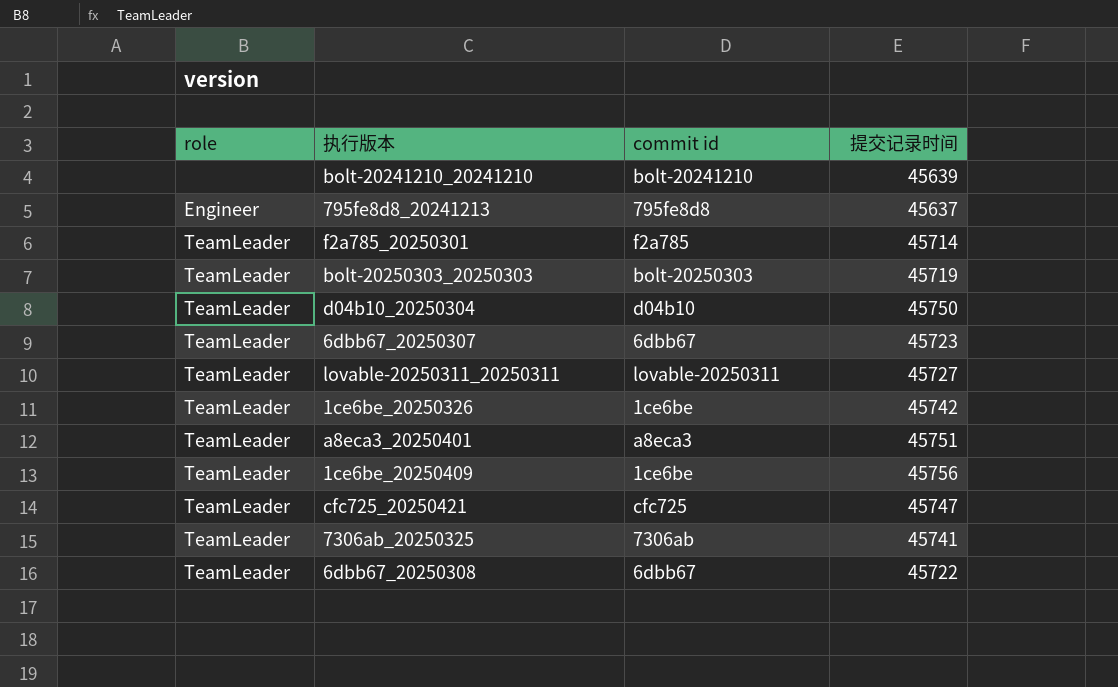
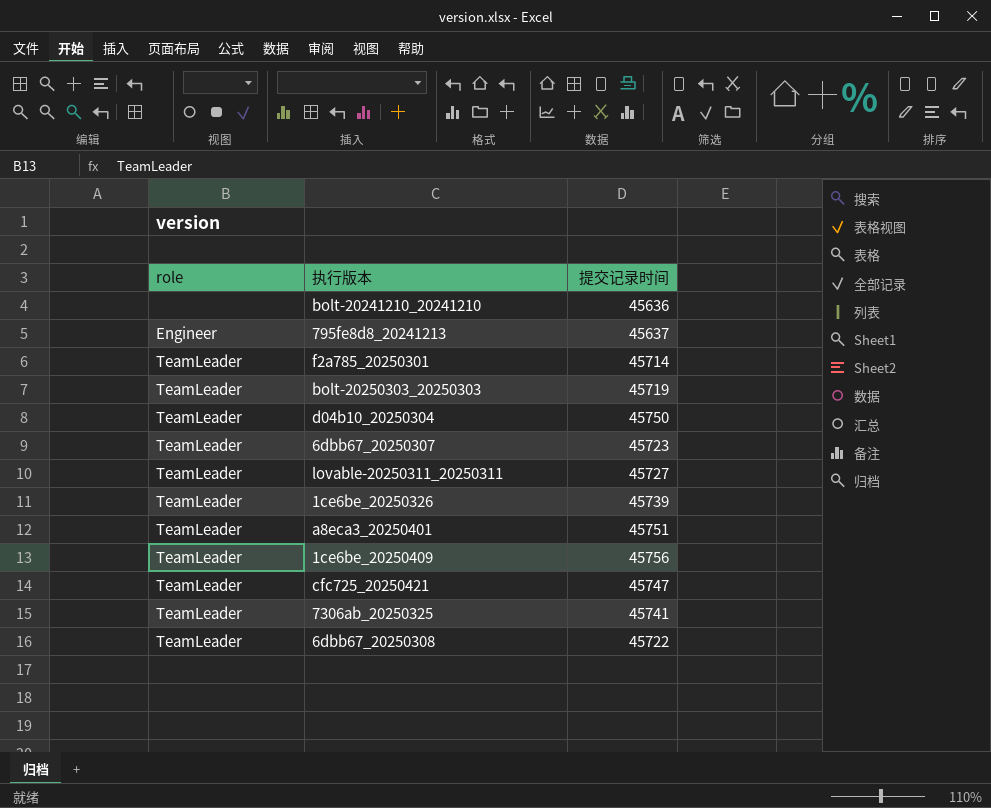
column commit id | position: 3 -> none
bolt-20241210_20241210 | 提交记录时间: 45639 -> 45636
1ce6be_20250326 | 提交记录时间: 45742 -> 45739

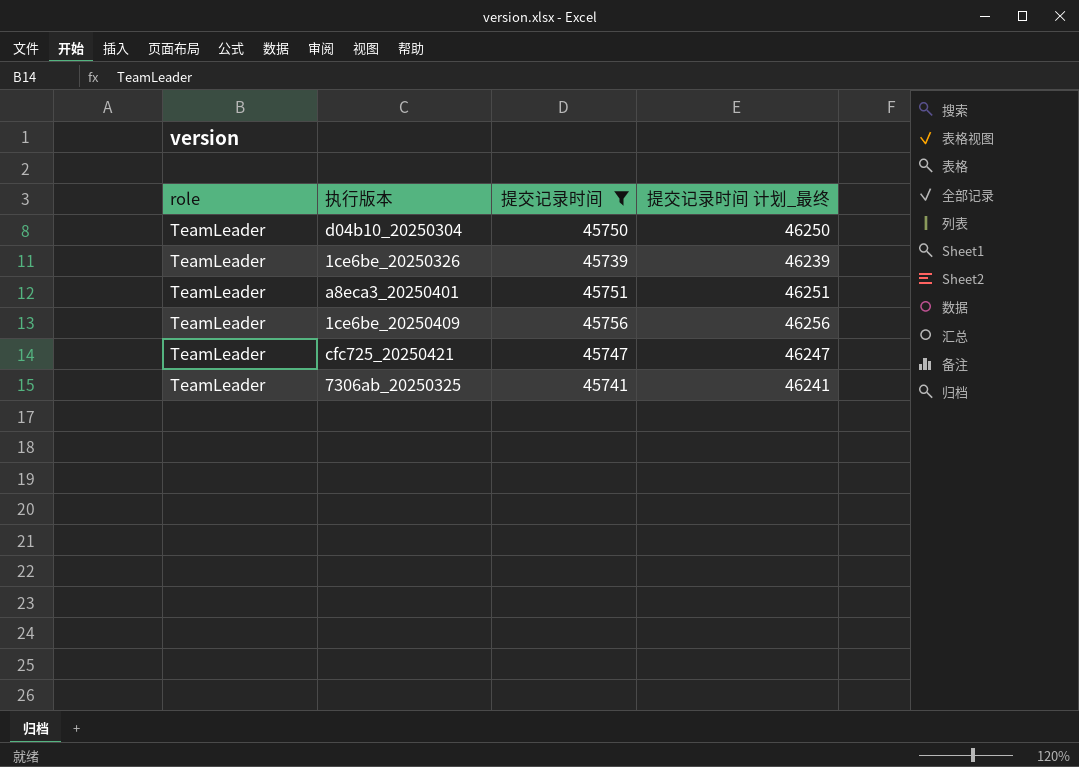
filter: none -> 提交记录时间 >= 45739
column 提交记录时间 计划_最终 | formula: none -> [提交记录时间] + 500

